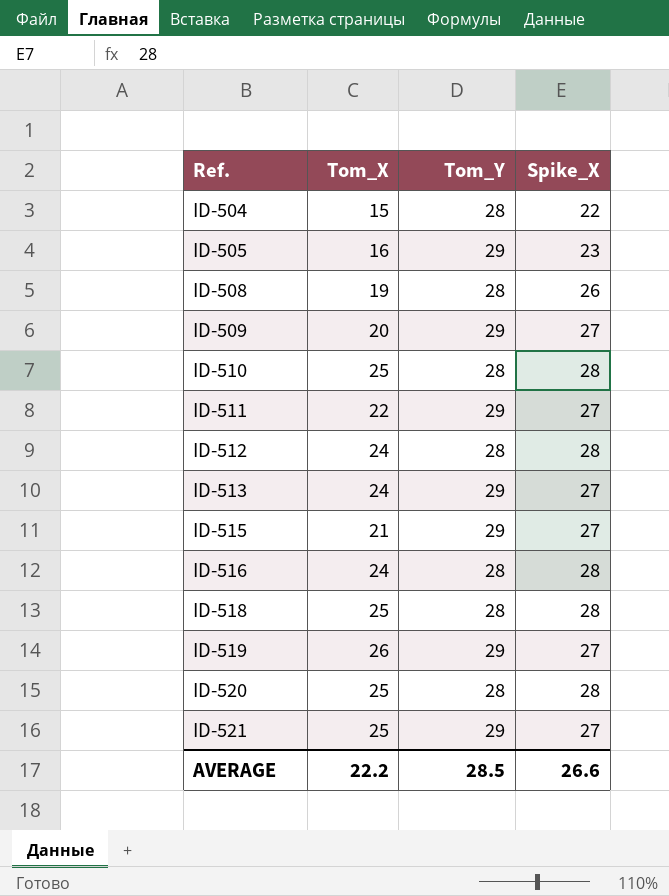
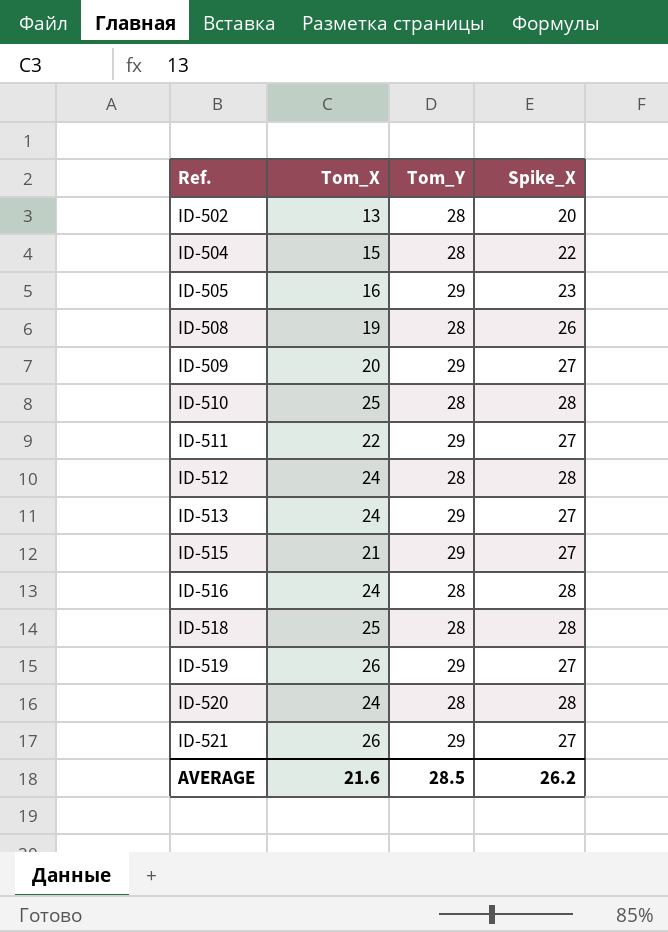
row ID-502: none -> 13 | 28 | 20
ID-520 | Tom_X: 25 -> 24
ID-521 | Tom_X: 25 -> 26
AVERAGE | Tom_X: 22.2 -> 21.6
AVERAGE | Spike_X: 26.6 -> 26.2

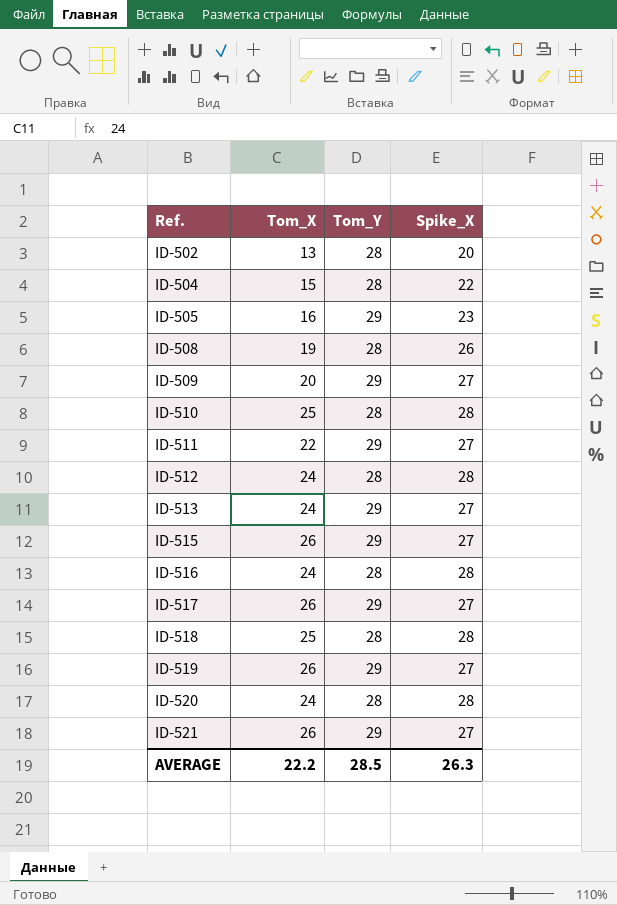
ID-515 | Tom_X: 21 -> 26
row ID-517: none -> 26 | 29 | 27
AVERAGE | Tom_X: 21.6 -> 22.2
AVERAGE | Spike_X: 26.2 -> 26.3

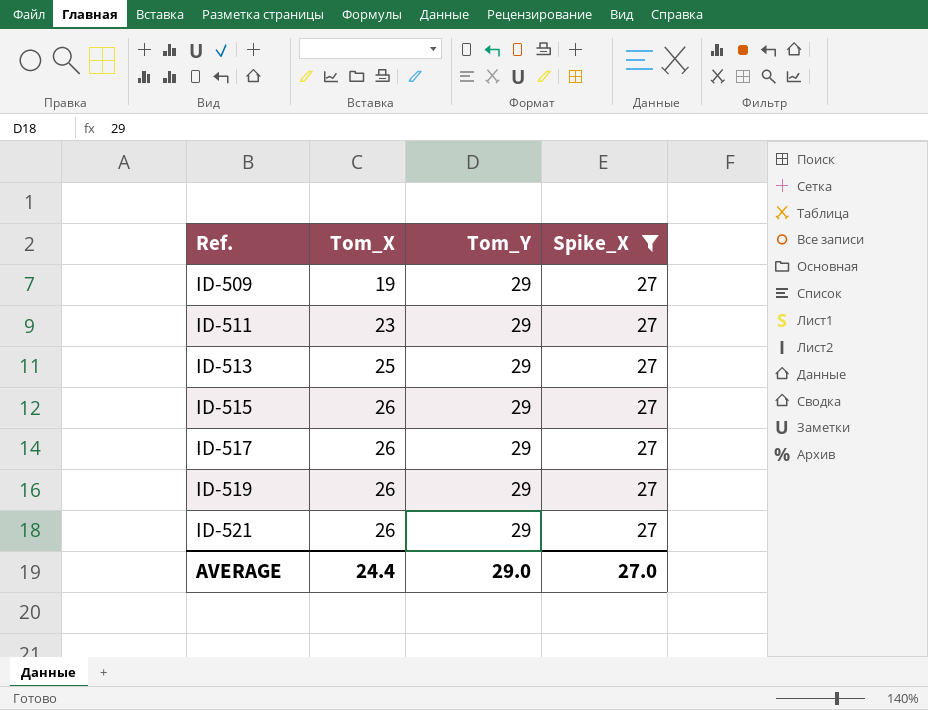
filter: none -> Spike_X = 27
ID-509 | Tom_X: 20 -> 19
ID-511 | Tom_X: 22 -> 23
ID-513 | Tom_X: 24 -> 25
AVERAGE | Tom_X: 22.2 -> 24.4
AVERAGE | Tom_Y: 28.5 -> 29.0
AVERAGE | Spike_X: 26.3 -> 27.0

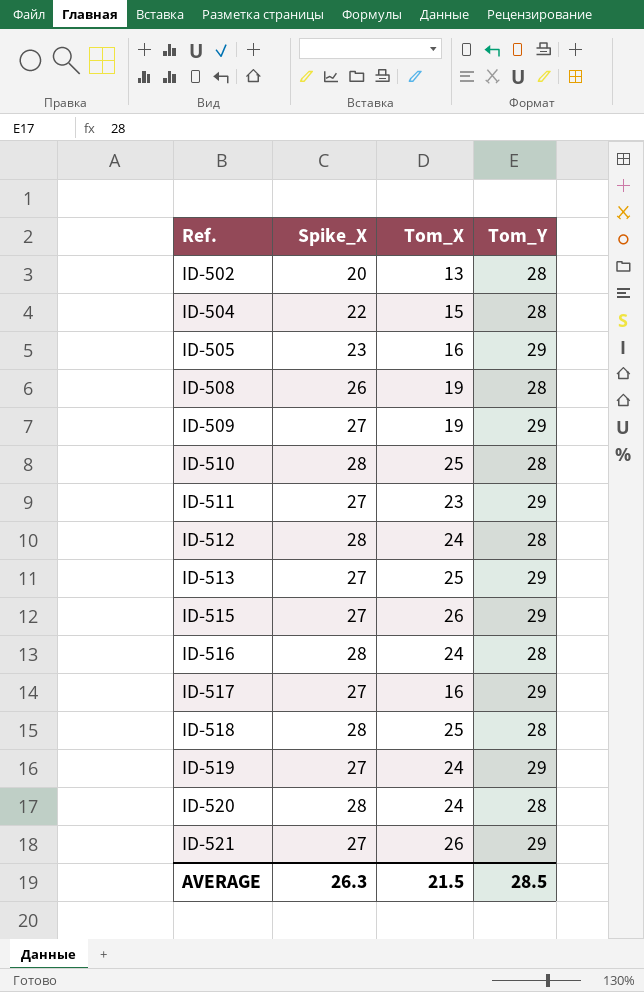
filter: Spike_X = 27 -> none
column Spike_X | position: 4 -> 2
ID-517 | Tom_X: 26 -> 16
ID-519 | Tom_X: 26 -> 24
AVERAGE | Spike_X: 27.0 -> 26.3
AVERAGE | Tom_X: 24.4 -> 21.5
AVERAGE | Tom_Y: 29.0 -> 28.5

